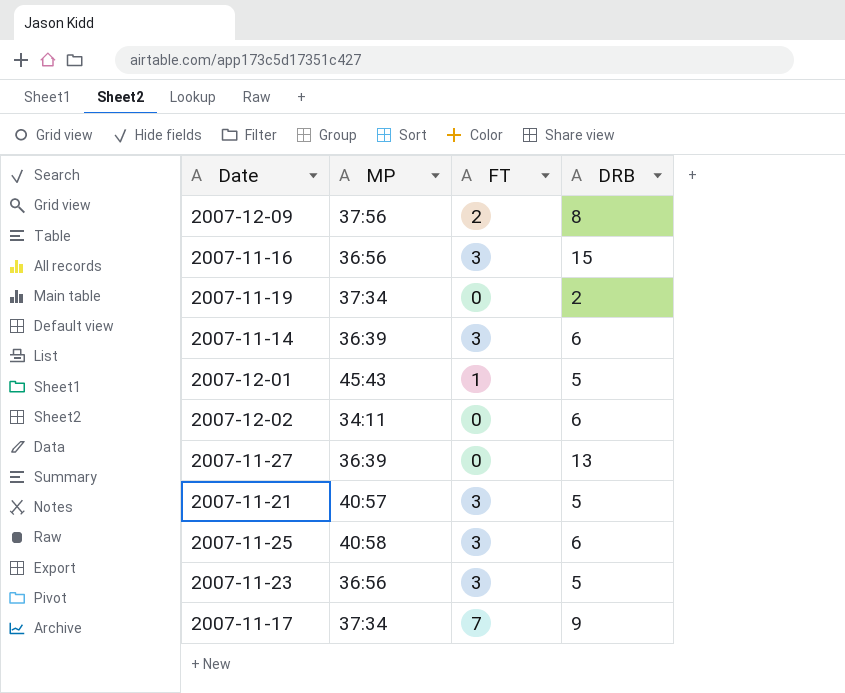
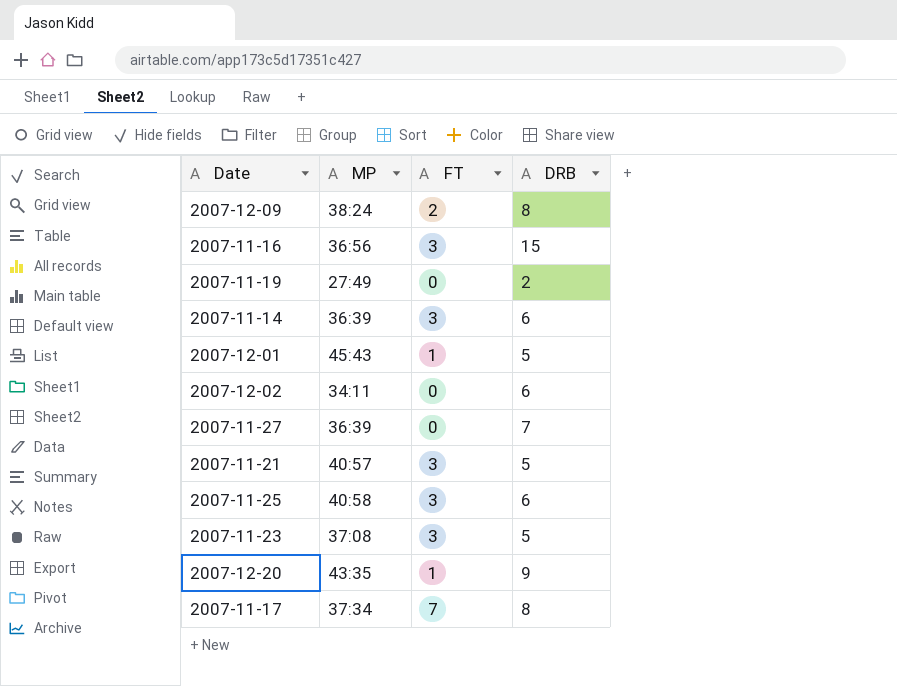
2007-12-09 | MP: 37:56 -> 38:24
2007-11-19 | MP: 37:34 -> 27:49
2007-11-27 | DRB: 13 -> 7
2007-11-23 | MP: 36:56 -> 37:08
row 2007-12-20: none -> 43:35 | 1 | 9
2007-11-17 | DRB: 9 -> 8

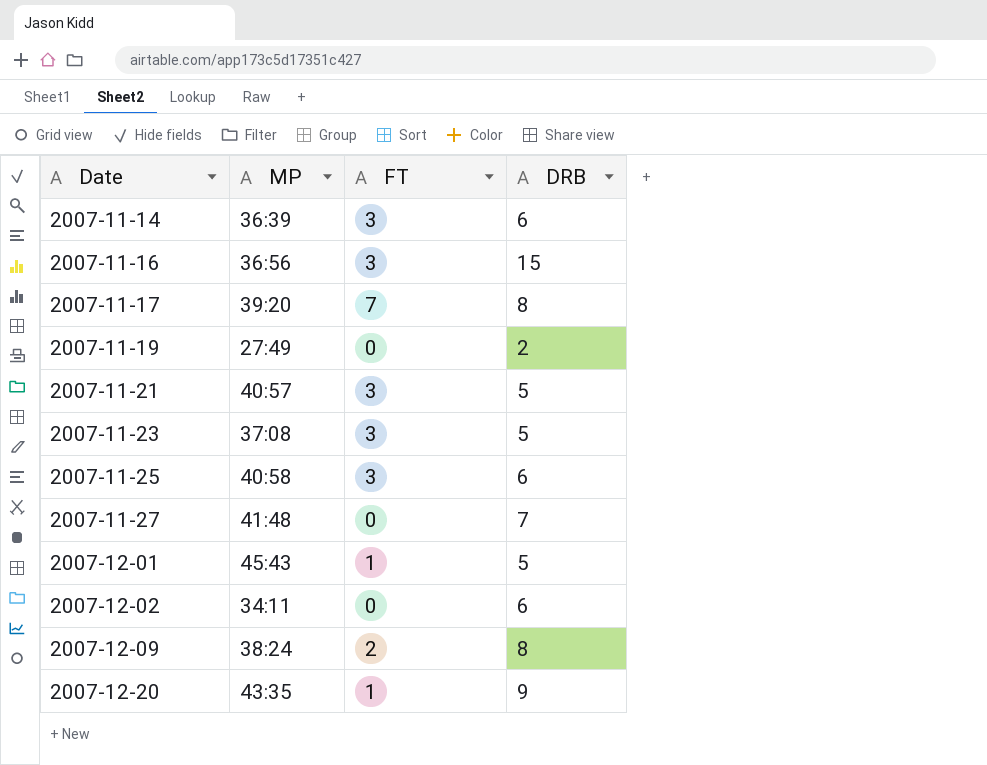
row order: none -> Date ascending
2007-11-17 | MP: 37:34 -> 39:20
2007-11-27 | MP: 36:39 -> 41:48

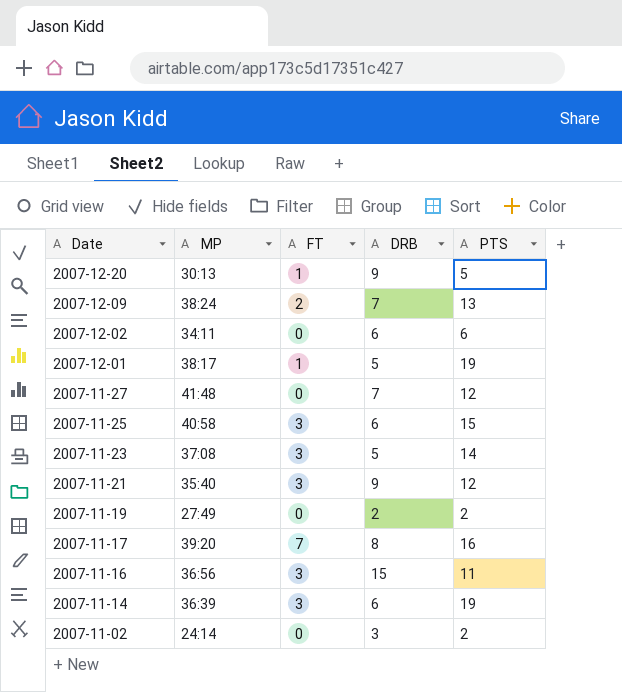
row order: Date ascending -> Date descending
column PTS | position: none -> 5
2007-12-20 | MP: 43:35 -> 30:13
2007-12-09 | DRB: 8 -> 7
2007-12-01 | MP: 45:43 -> 38:17
2007-11-21 | MP: 40:57 -> 35:40
2007-11-21 | DRB: 5 -> 9
row 2007-11-02: none -> 24:14 | 0 | 3 | 2

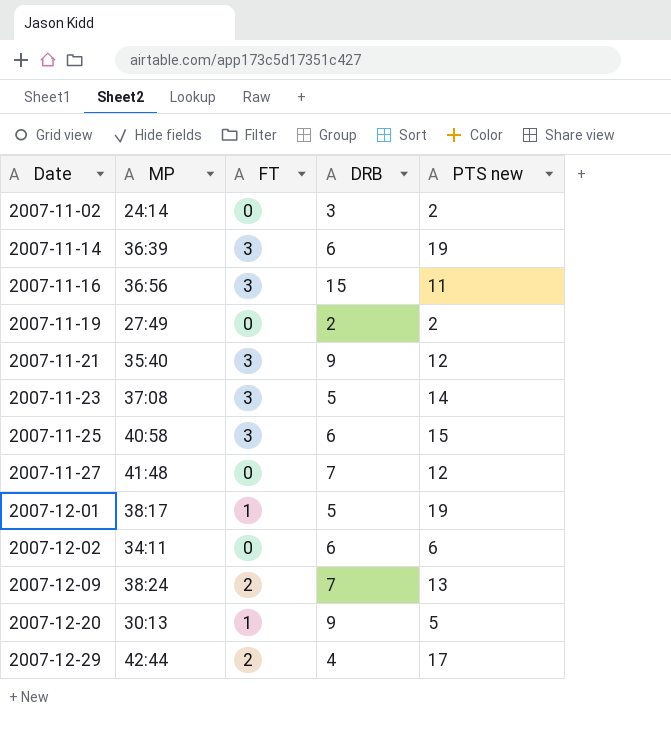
row order: Date descending -> Date ascending
column name: PTS -> PTS new
row 2007-11-17: 39:20 | 7 | 8 | 16 -> none
row 2007-12-29: none -> 42:44 | 2 | 4 | 17

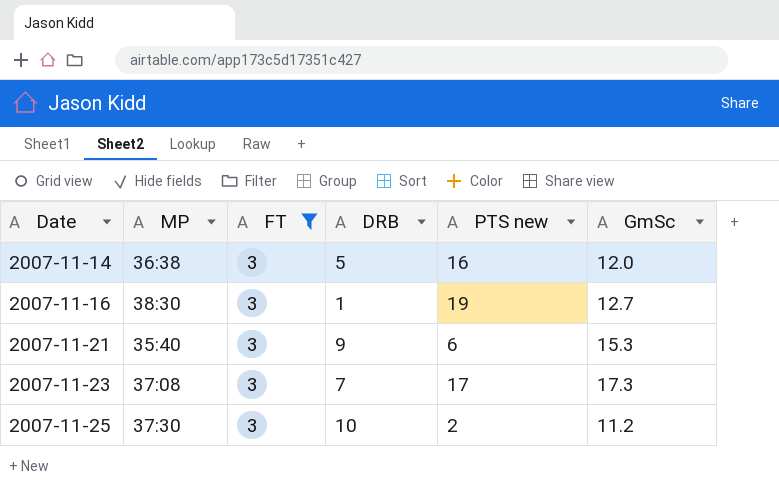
filter: none -> FT = 3
column GmSc | position: none -> 6
2007-11-14 | MP: 36:39 -> 36:38
2007-11-14 | DRB: 6 -> 5
2007-11-14 | PTS new: 19 -> 16
2007-11-16 | MP: 36:56 -> 38:30
2007-11-16 | DRB: 15 -> 1
2007-11-16 | PTS new: 11 -> 19
2007-11-21 | PTS new: 12 -> 6
2007-11-23 | DRB: 5 -> 7
2007-11-23 | PTS new: 14 -> 17
2007-11-25 | MP: 40:58 -> 37:30
2007-11-25 | DRB: 6 -> 10
2007-11-25 | PTS new: 15 -> 2

